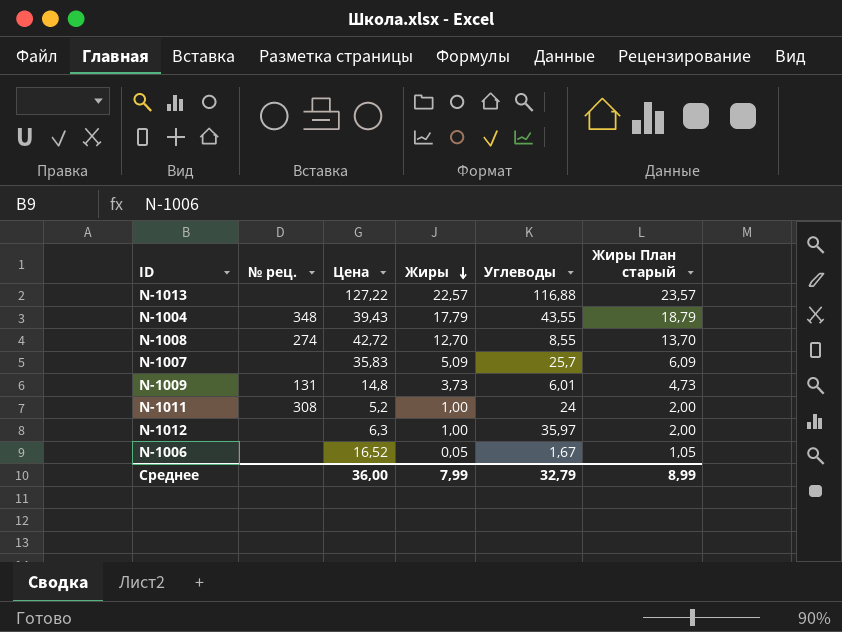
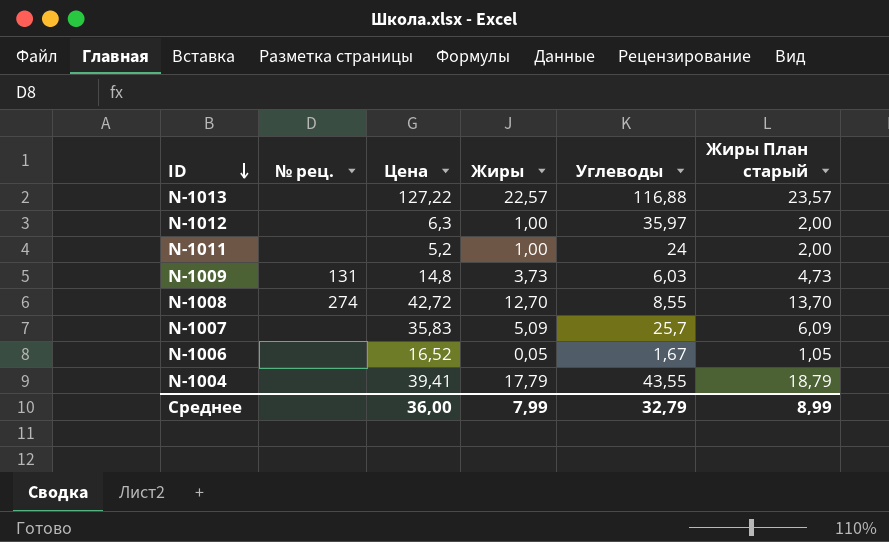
row order: Жиры descending -> ID descending
N-1011 | № рец.: 308 -> none
N-1009 | Углеводы: 6,01 -> 6,03
N-1004 | № рец.: 348 -> none
N-1004 | Цена: 39,43 -> 39,41

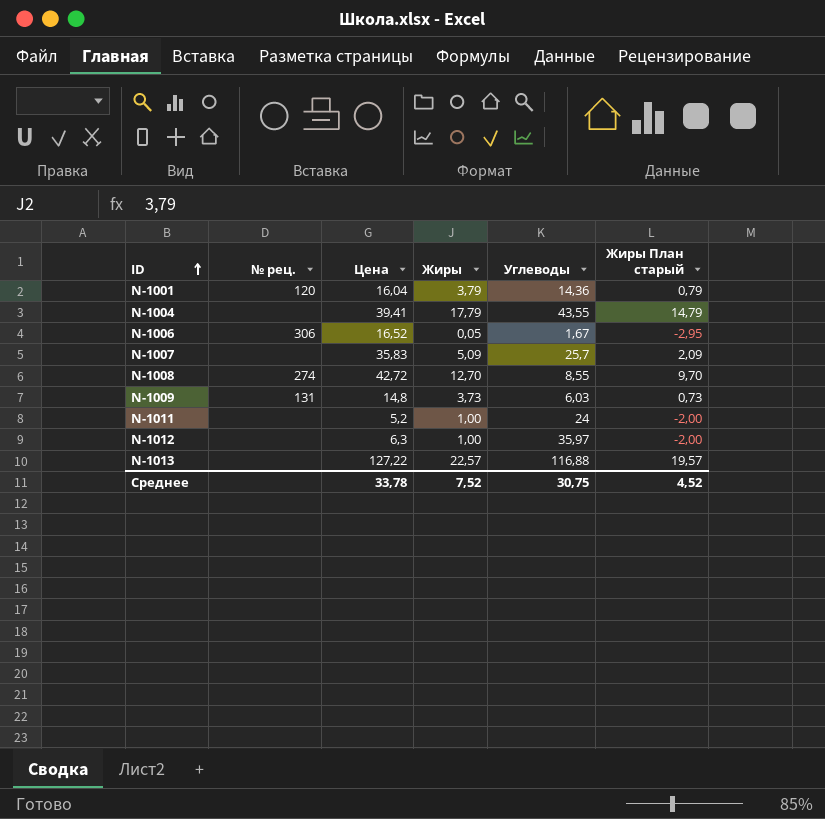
row order: ID descending -> ID ascending
column Жиры План старый | formula: [Жиры] + 1 -> [Жиры] - 3
row N-1001: none -> 120 | 16,04 | 3,79 | 14,36 | 0,79
N-1006 | № рец.: none -> 306
Среднее | Цена: 36,00 -> 33,78
Среднее | Жиры: 7,99 -> 7,52
Среднее | Углеводы: 32,79 -> 30,75
Среднее | Жиры План старый: 8,99 -> 4,52

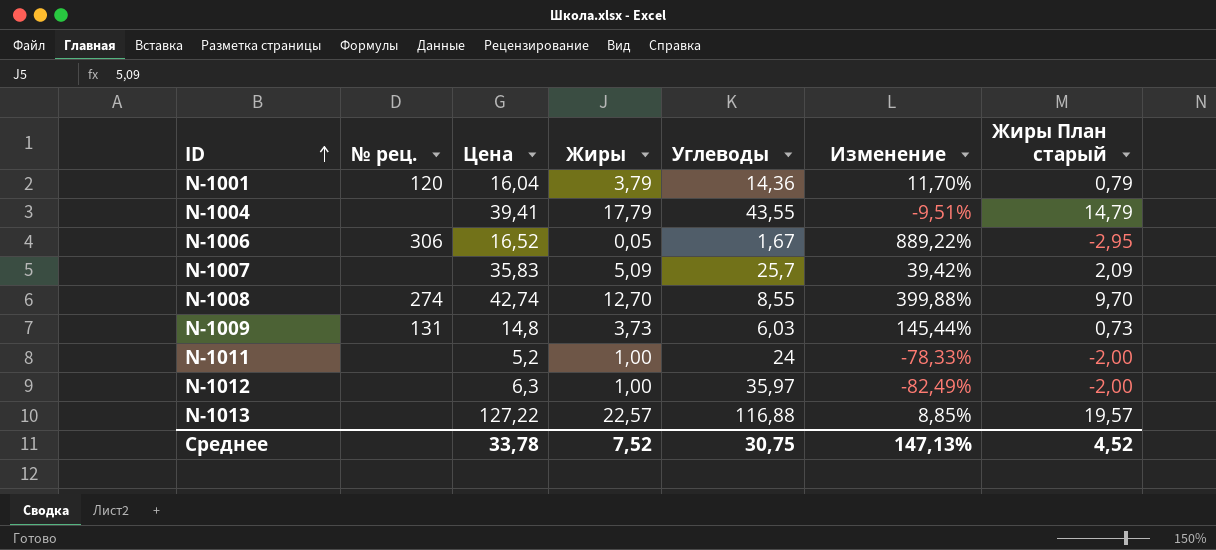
column Изменение | formula: none -> ([Цена] - [Углеводы]) / [Углеводы]
N-1008 | Цена: 42,72 -> 42,74

